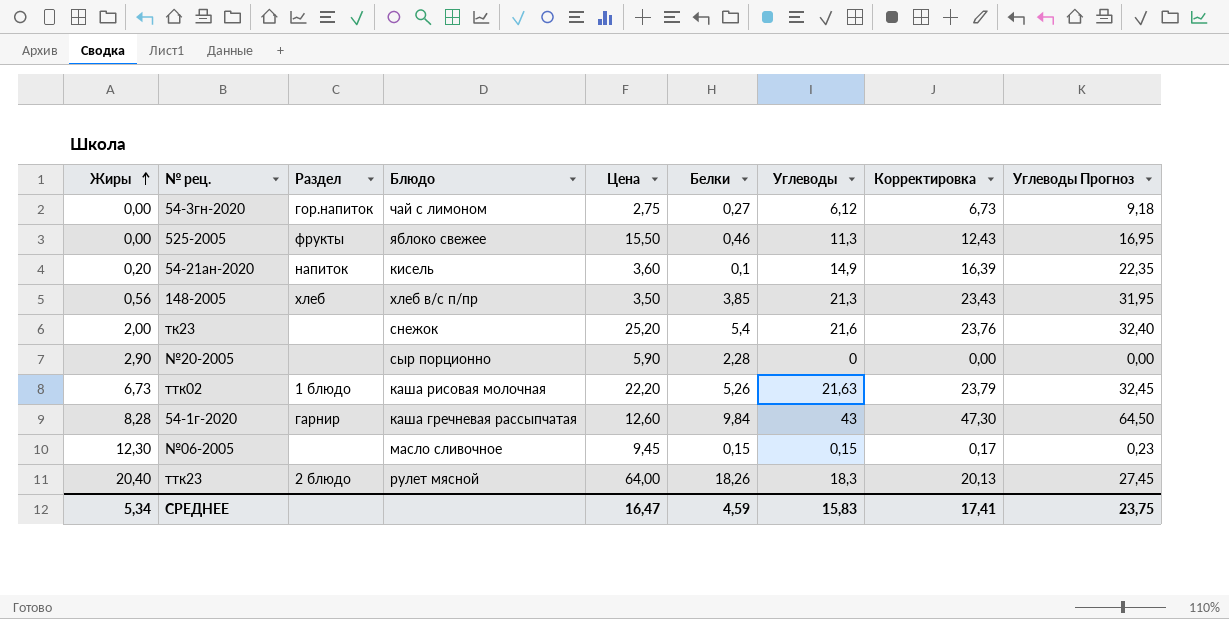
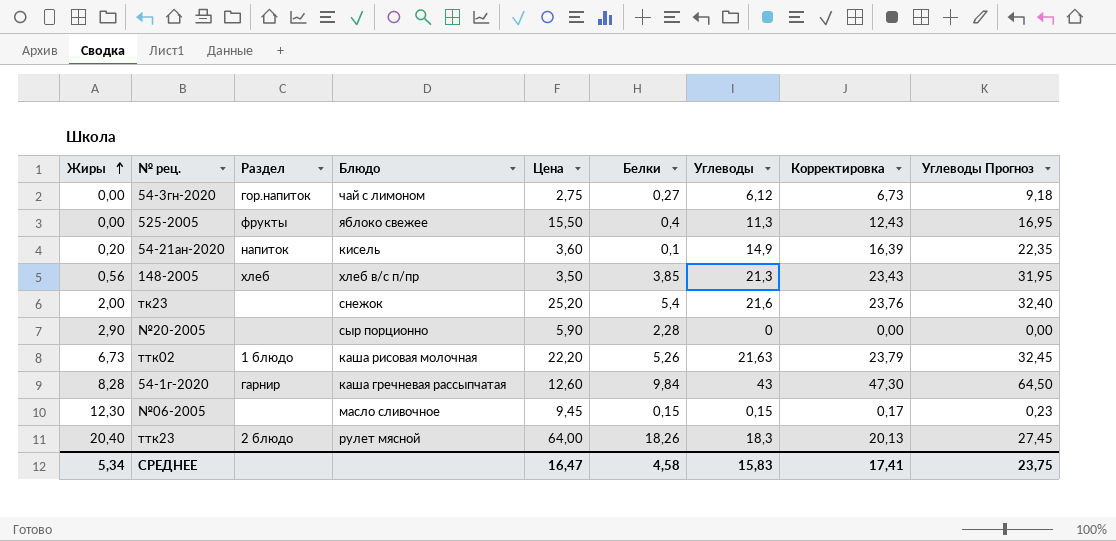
525-2005 | Белки: 0,46 -> 0,4
СРЕДНЕЕ | Белки: 4,59 -> 4,58

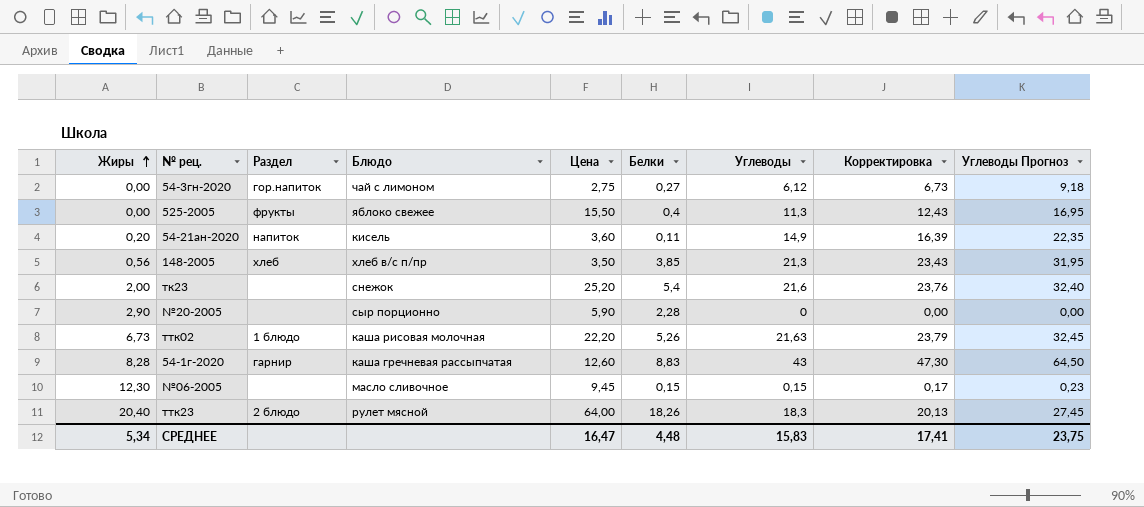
54-21ан-2020 | Белки: 0,1 -> 0,11
54-1г-2020 | Белки: 9,84 -> 8,83
СРЕДНЕЕ | Белки: 4,58 -> 4,48

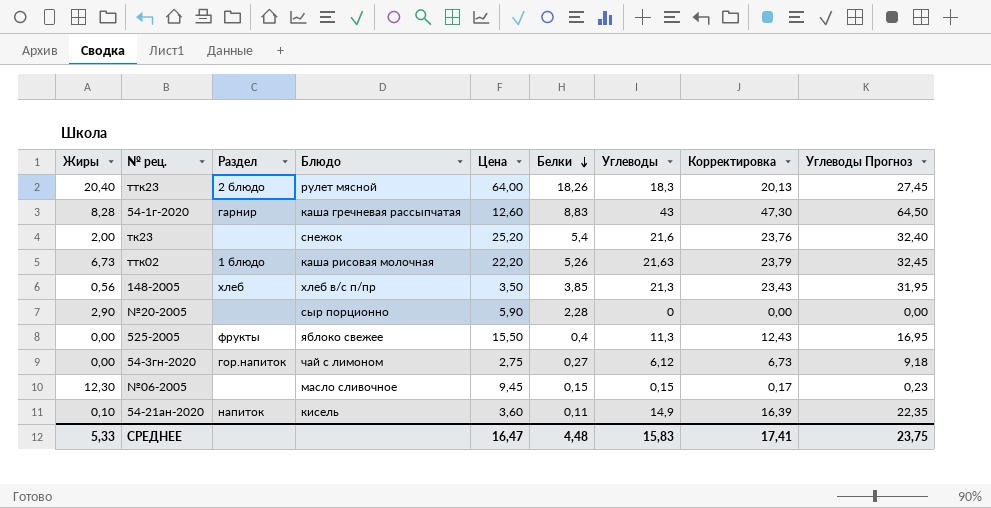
row order: Жиры ascending -> Белки descending
54-21ан-2020 | Жиры: 0,20 -> 0,10
СРЕДНЕЕ | Жиры: 5,34 -> 5,33

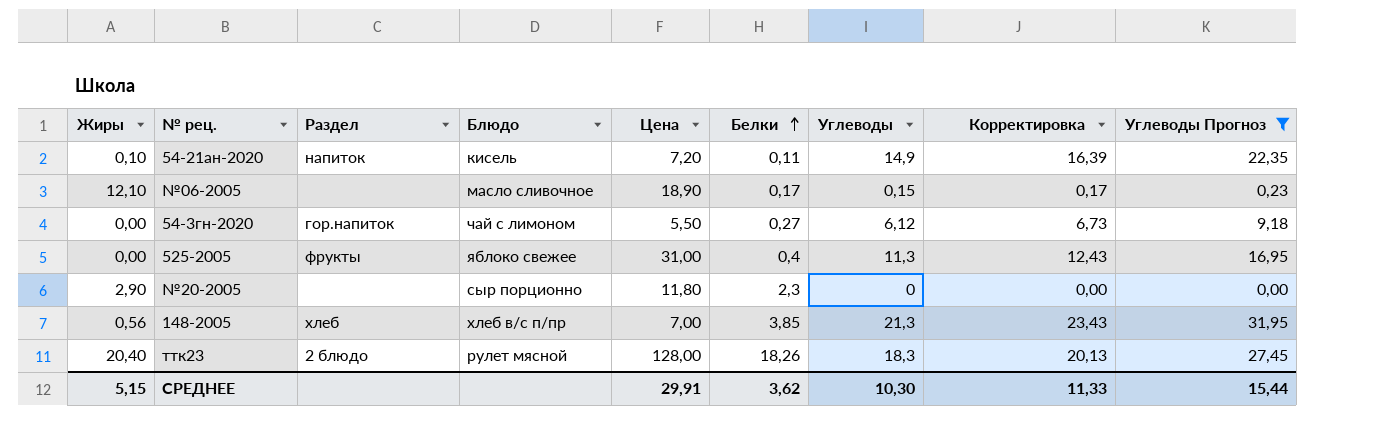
filter: none -> Углеводы Прогноз <= 31,95
row order: Белки descending -> Белки ascending
54-21ан-2020 | Цена: 3,60 -> 7,20
№06-2005 | Жиры: 12,30 -> 12,10
№06-2005 | Цена: 9,45 -> 18,90
№06-2005 | Белки: 0,15 -> 0,17
54-3гн-2020 | Цена: 2,75 -> 5,50
525-2005 | Цена: 15,50 -> 31,00
№20-2005 | Цена: 5,90 -> 11,80
№20-2005 | Белки: 2,28 -> 2,3
148-2005 | Цена: 3,50 -> 7,00
ттк23 | Цена: 64,00 -> 128,00
СРЕДНЕЕ | Жиры: 5,33 -> 5,15
СРЕДНЕЕ | Цена: 16,47 -> 29,91
СРЕДНЕЕ | Белки: 4,48 -> 3,62
СРЕДНЕЕ | Углеводы: 15,83 -> 10,30
СРЕДНЕЕ | Корректировка: 17,41 -> 11,33
СРЕДНЕЕ | Углеводы Прогноз: 23,75 -> 15,44

